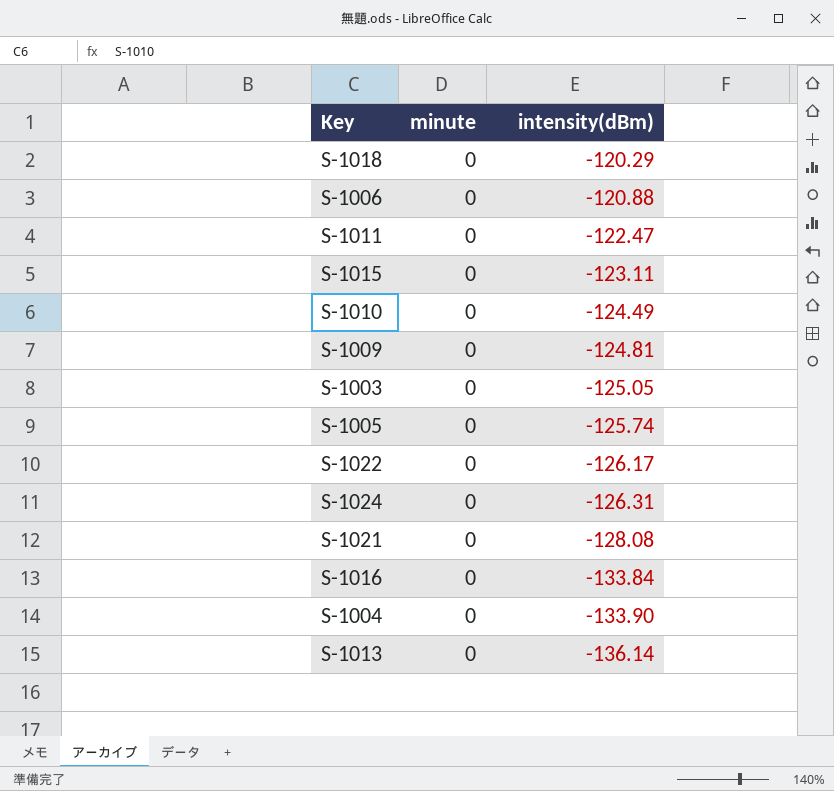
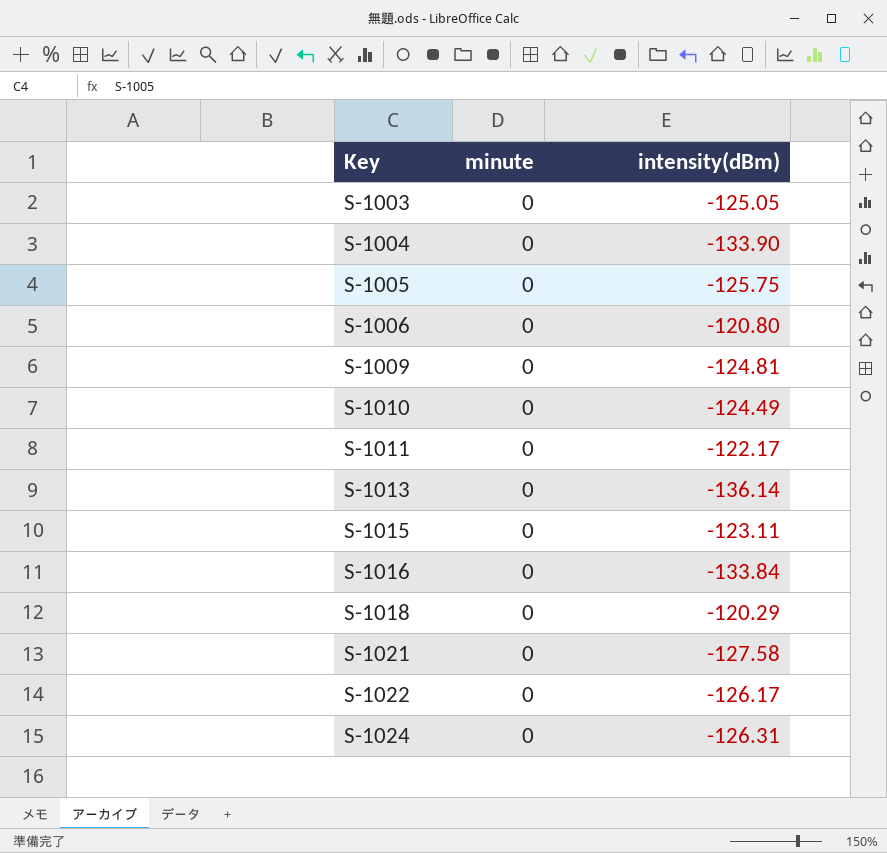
row order: intensity(dBm) descending -> Key ascending
S-1005 | intensity(dBm): -125.74 -> -125.75
S-1006 | intensity(dBm): -120.88 -> -120.80
S-1011 | intensity(dBm): -122.47 -> -122.17
S-1021 | intensity(dBm): -128.08 -> -127.58

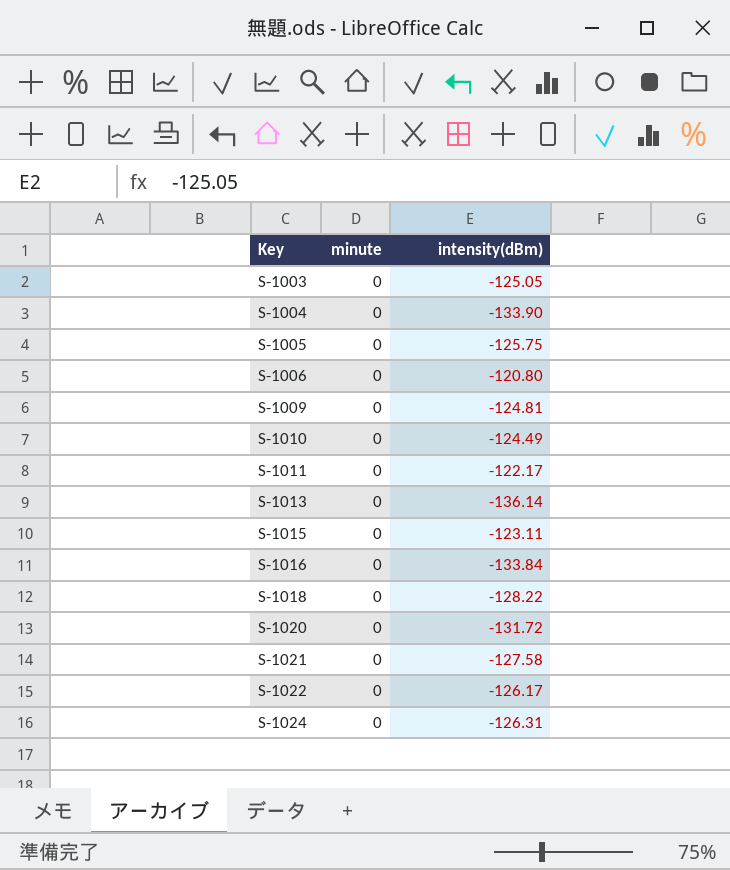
S-1018 | intensity(dBm): -120.29 -> -128.22
row S-1020: none -> 0 | -131.72

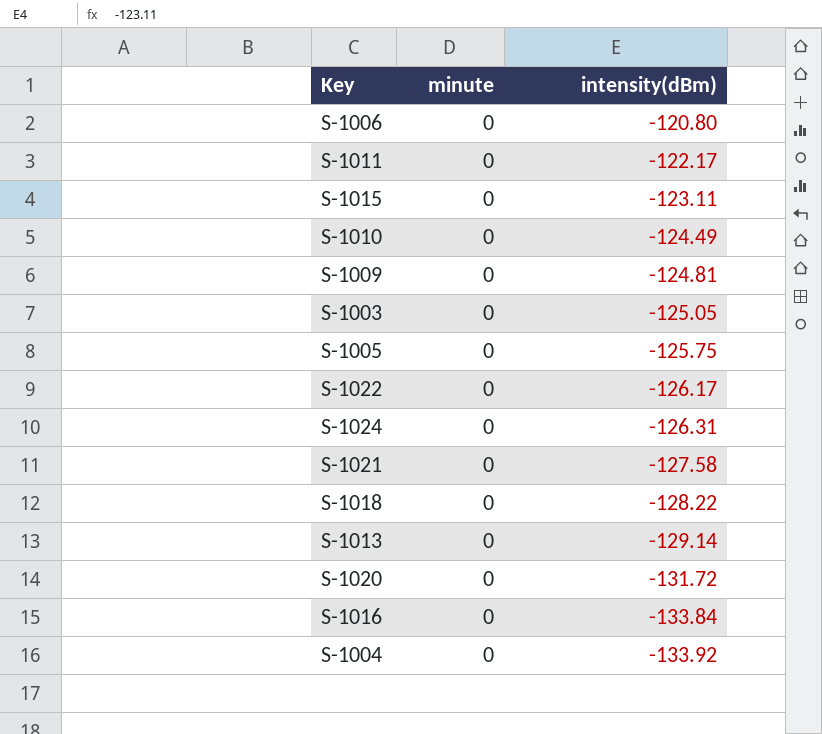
row order: Key ascending -> intensity(dBm) descending
S-1013 | intensity(dBm): -136.14 -> -129.14
S-1004 | intensity(dBm): -133.90 -> -133.92

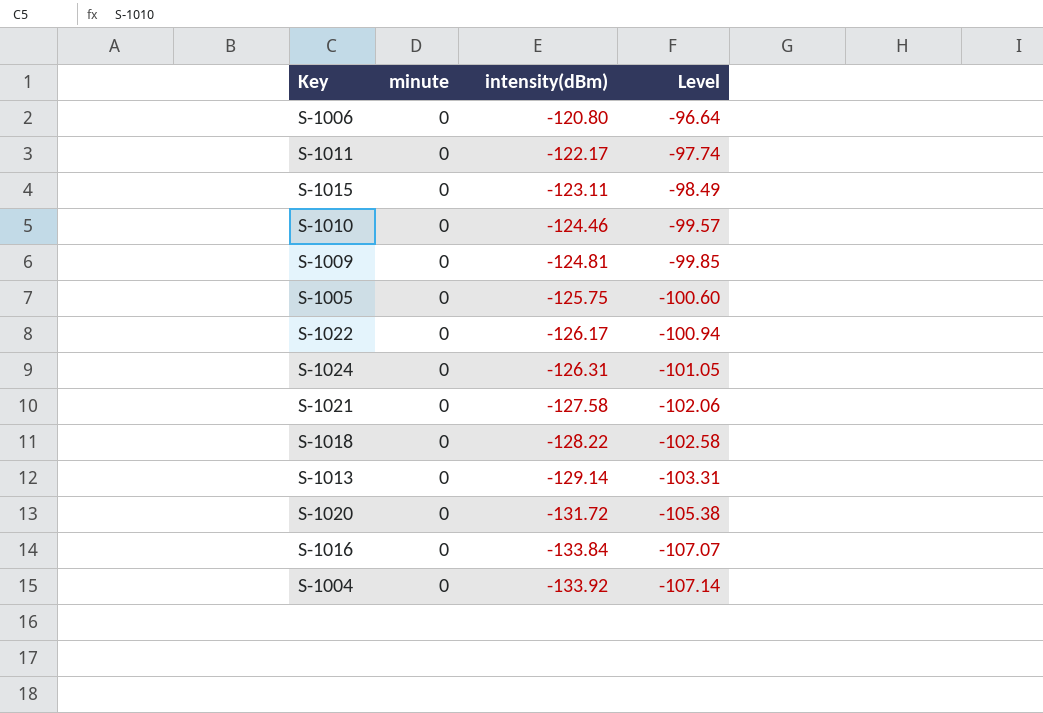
column Level | formula: none -> [intensity(dBm)] * 0.8
row S-1003: 0 | -125.05 -> none
S-1010 | intensity(dBm): -124.49 -> -124.46

